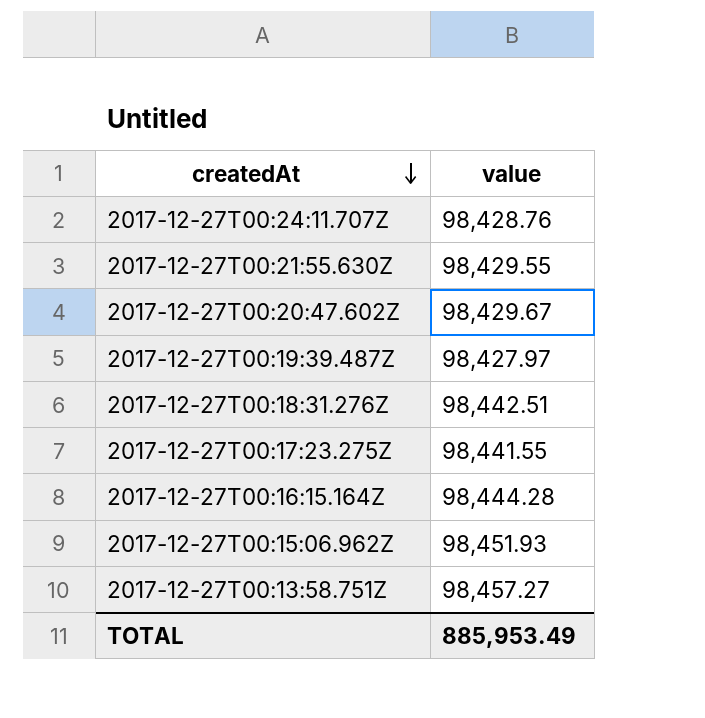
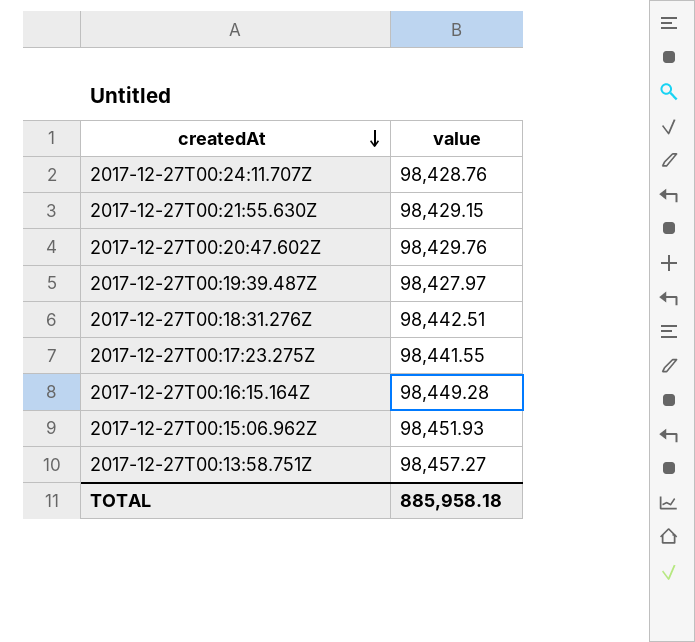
2017-12-27T00:21:55.630Z | value: 98,429.55 -> 98,429.15
2017-12-27T00:20:47.602Z | value: 98,429.67 -> 98,429.76
2017-12-27T00:16:15.164Z | value: 98,444.28 -> 98,449.28
TOTAL | value: 885,953.49 -> 885,958.18

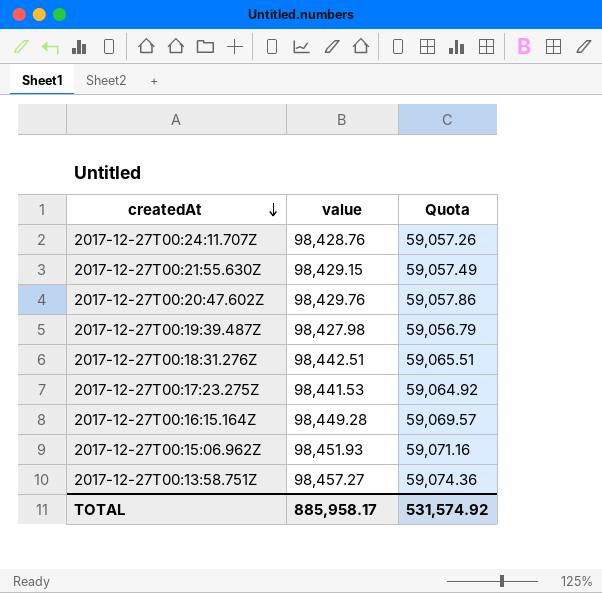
column Quota | formula: none -> [value] * 0.6
2017-12-27T00:19:39.487Z | value: 98,427.97 -> 98,427.98
2017-12-27T00:17:23.275Z | value: 98,441.55 -> 98,441.53
TOTAL | value: 885,958.18 -> 885,958.17

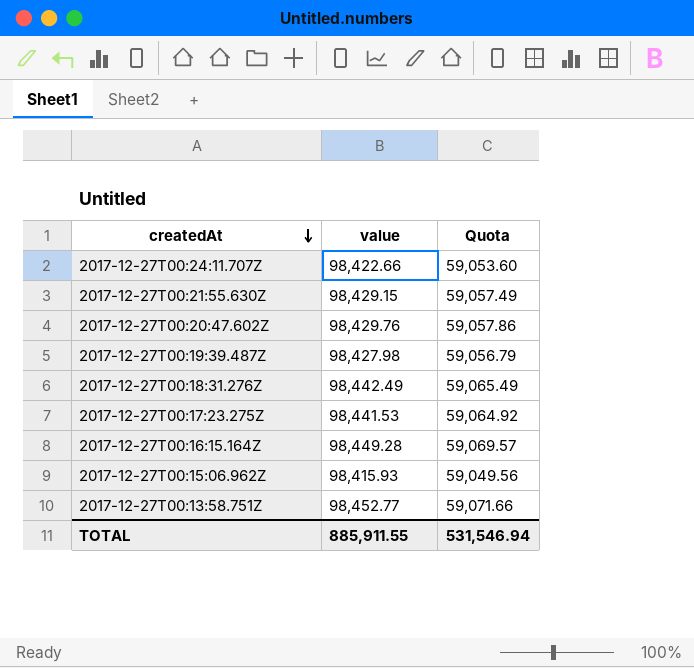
2017-12-27T00:24:11.707Z | value: 98,428.76 -> 98,422.66
2017-12-27T00:24:11.707Z | Quota: 59,057.26 -> 59,053.60
2017-12-27T00:18:31.276Z | value: 98,442.51 -> 98,442.49
2017-12-27T00:18:31.276Z | Quota: 59,065.51 -> 59,065.49
2017-12-27T00:15:06.962Z | value: 98,451.93 -> 98,415.93
2017-12-27T00:15:06.962Z | Quota: 59,071.16 -> 59,049.56
2017-12-27T00:13:58.751Z | value: 98,457.27 -> 98,452.77
2017-12-27T00:13:58.751Z | Quota: 59,074.36 -> 59,071.66
TOTAL | value: 885,958.17 -> 885,911.55
TOTAL | Quota: 531,574.92 -> 531,546.94

